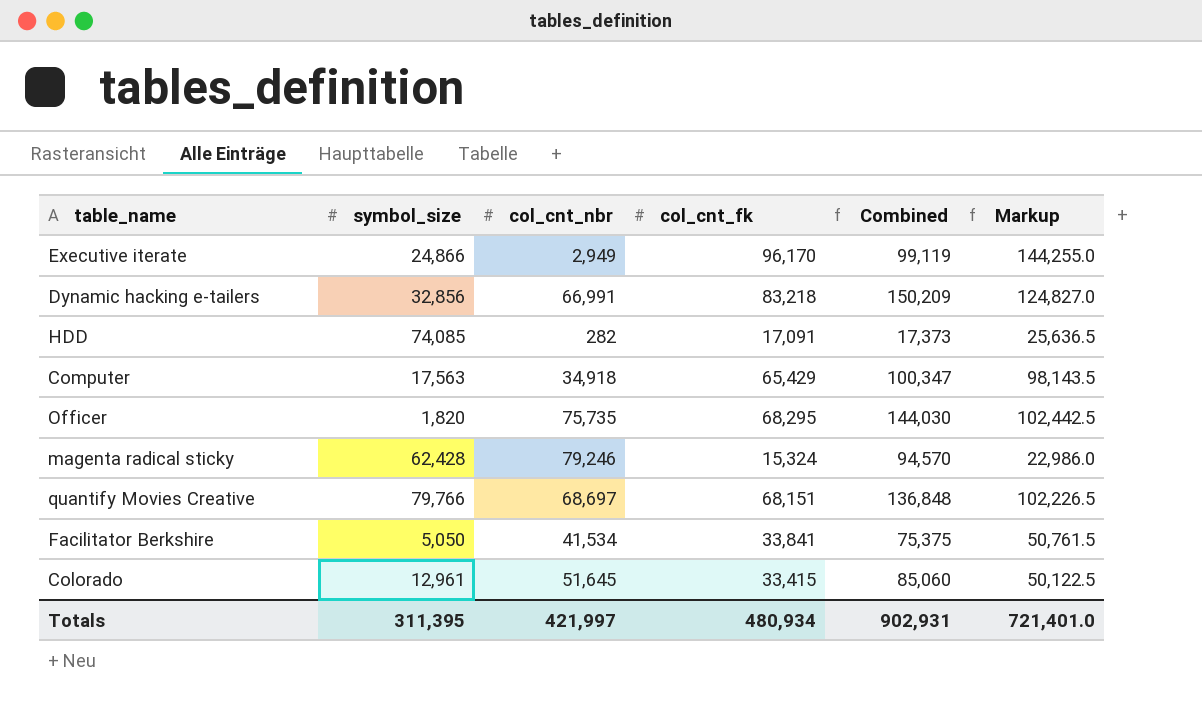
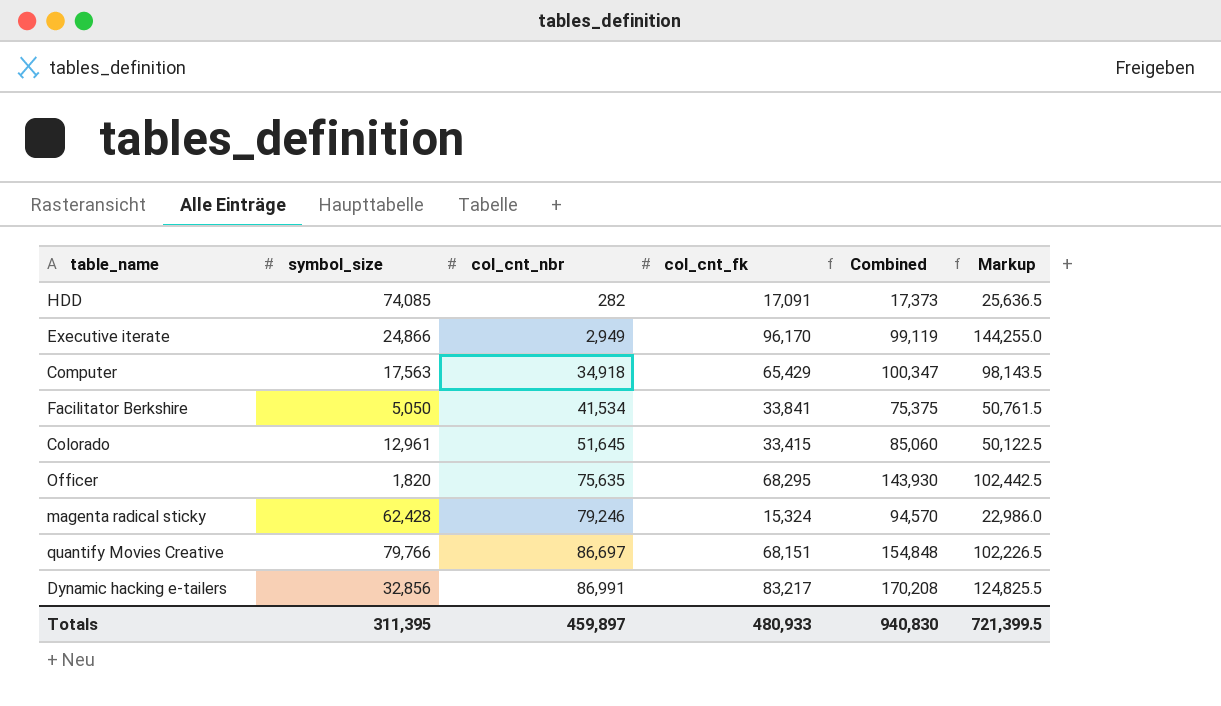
row order: none -> col_cnt_nbr ascending
Officer | col_cnt_nbr: 75,735 -> 75,635
Officer | Combined: 144,030 -> 143,930
quantify Movies Creative | col_cnt_nbr: 68,697 -> 86,697
quantify Movies Creative | Combined: 136,848 -> 154,848
Dynamic hacking e-tailers | col_cnt_nbr: 66,991 -> 86,991
Dynamic hacking e-tailers | col_cnt_fk: 83,218 -> 83,217
Dynamic hacking e-tailers | Combined: 150,209 -> 170,208
Dynamic hacking e-tailers | Markup: 124,827.0 -> 124,825.5
Totals | col_cnt_nbr: 421,997 -> 459,897
Totals | col_cnt_fk: 480,934 -> 480,933
Totals | Combined: 902,931 -> 940,830
Totals | Markup: 721,401.0 -> 721,399.5

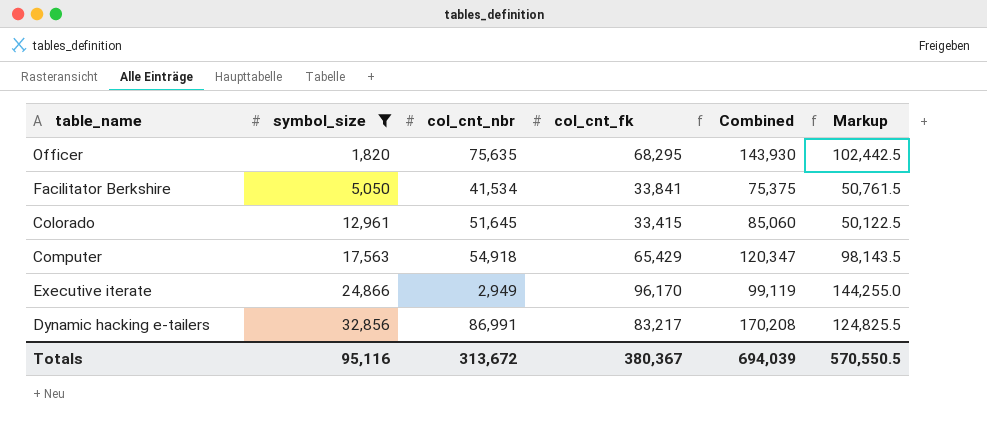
filter: none -> symbol_size <= 32,856
row order: col_cnt_nbr ascending -> symbol_size ascending
Computer | col_cnt_nbr: 34,918 -> 54,918
Computer | Combined: 100,347 -> 120,347
Totals | symbol_size: 311,395 -> 95,116
Totals | col_cnt_nbr: 459,897 -> 313,672
Totals | col_cnt_fk: 480,933 -> 380,367
Totals | Combined: 940,830 -> 694,039
Totals | Markup: 721,399.5 -> 570,550.5

